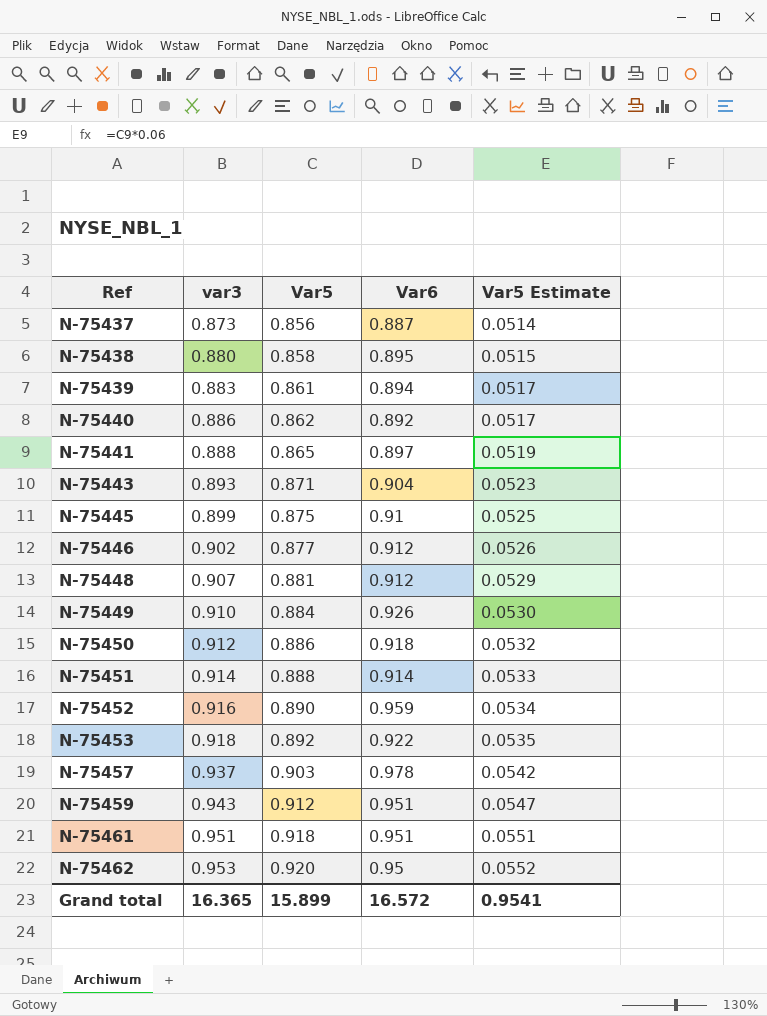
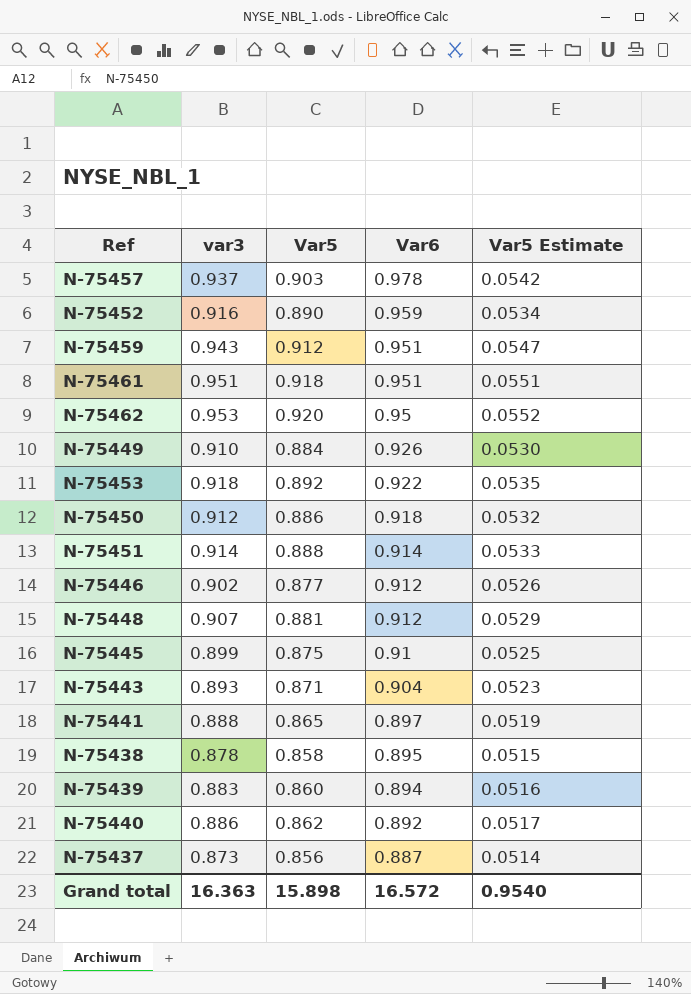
row order: Ref ascending -> Var6 descending
N-75438 | var3: 0.880 -> 0.878
N-75439 | Var5: 0.861 -> 0.860
N-75439 | Var5 Estimate: 0.0517 -> 0.0516
Grand total | var3: 16.365 -> 16.363
Grand total | Var5: 15.899 -> 15.898
Grand total | Var5 Estimate: 0.9541 -> 0.9540

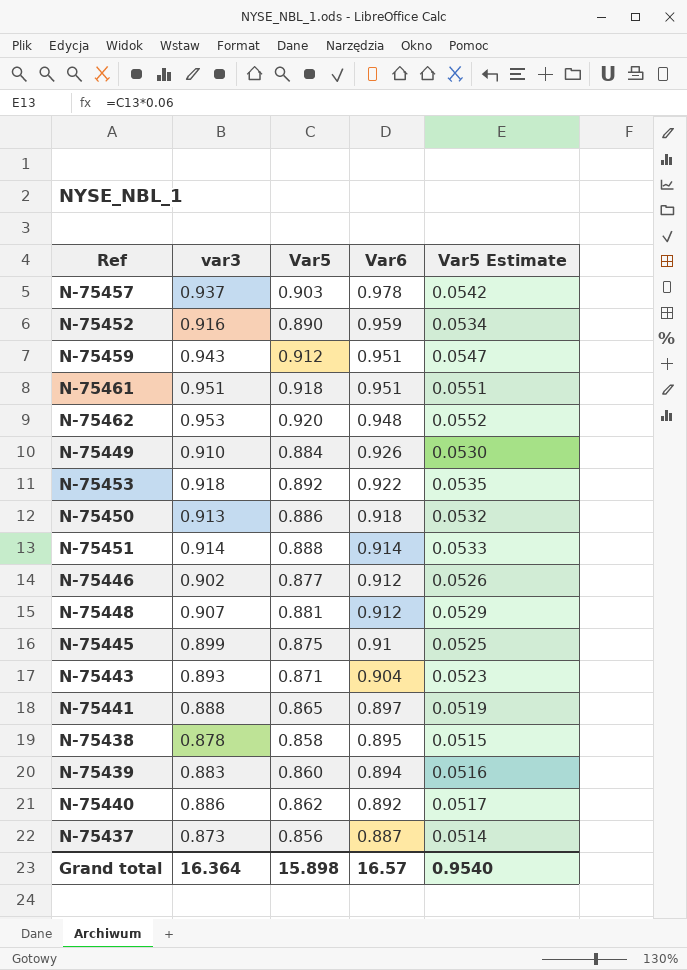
N-75462 | Var6: 0.95 -> 0.948
N-75450 | var3: 0.912 -> 0.913
Grand total | var3: 16.363 -> 16.364
Grand total | Var6: 16.572 -> 16.57

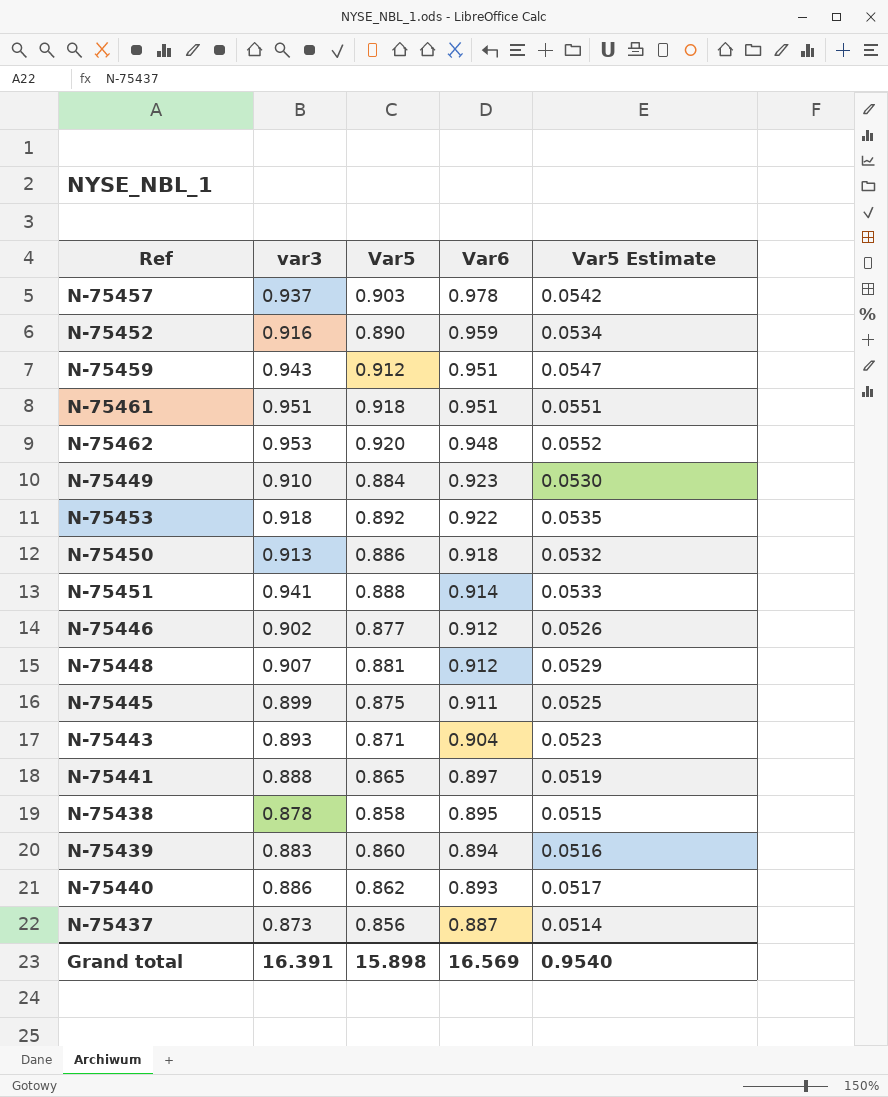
N-75449 | Var6: 0.926 -> 0.923
N-75451 | var3: 0.914 -> 0.941
N-75445 | Var6: 0.91 -> 0.911
N-75440 | Var6: 0.892 -> 0.893
Grand total | var3: 16.364 -> 16.391
Grand total | Var6: 16.57 -> 16.569

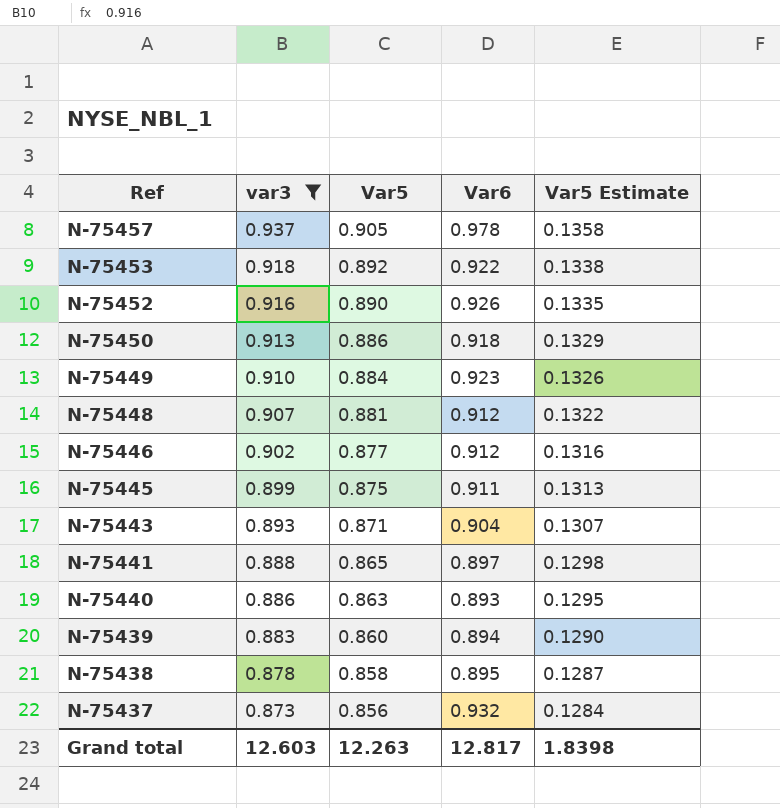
filter: none -> var3 <= 0.937
row order: Var6 descending -> Ref descending
column Var5 Estimate | formula: [Var5] * 0.06 -> [Var5] * 0.15
N-75457 | Var5: 0.903 -> 0.905
N-75452 | Var6: 0.959 -> 0.926
N-75440 | Var5: 0.862 -> 0.863
N-75437 | Var6: 0.887 -> 0.932
Grand total | var3: 16.391 -> 12.603
Grand total | Var5: 15.898 -> 12.263
Grand total | Var6: 16.569 -> 12.817
Grand total | Var5 Estimate: 0.9540 -> 1.8398

